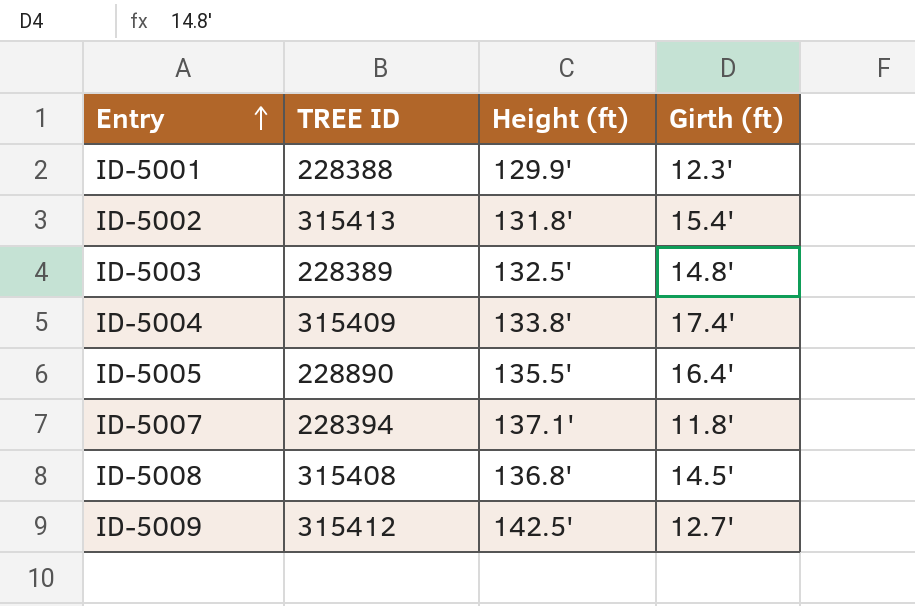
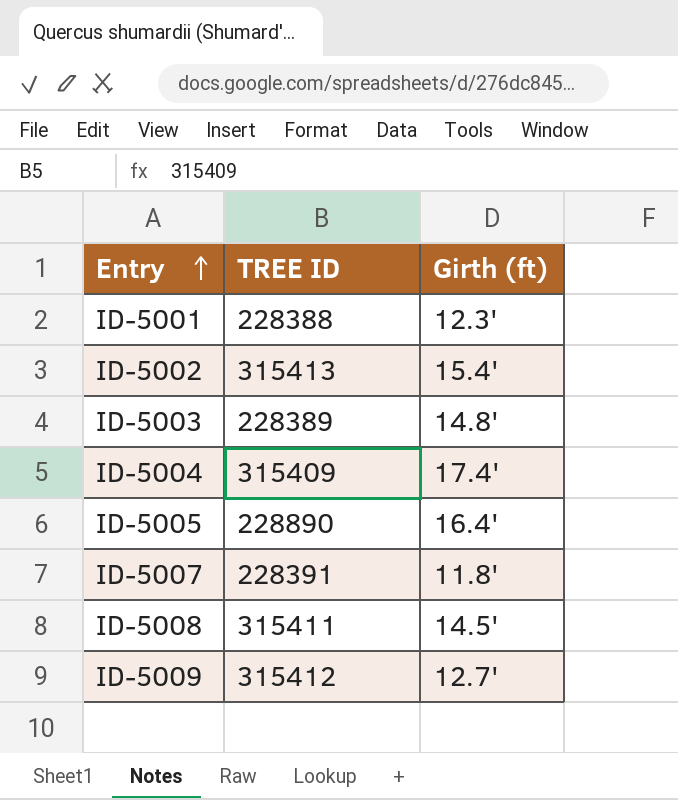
column Height (ft) | position: 3 -> none
ID-5007 | TREE ID: 228394 -> 228391
ID-5008 | TREE ID: 315408 -> 315411

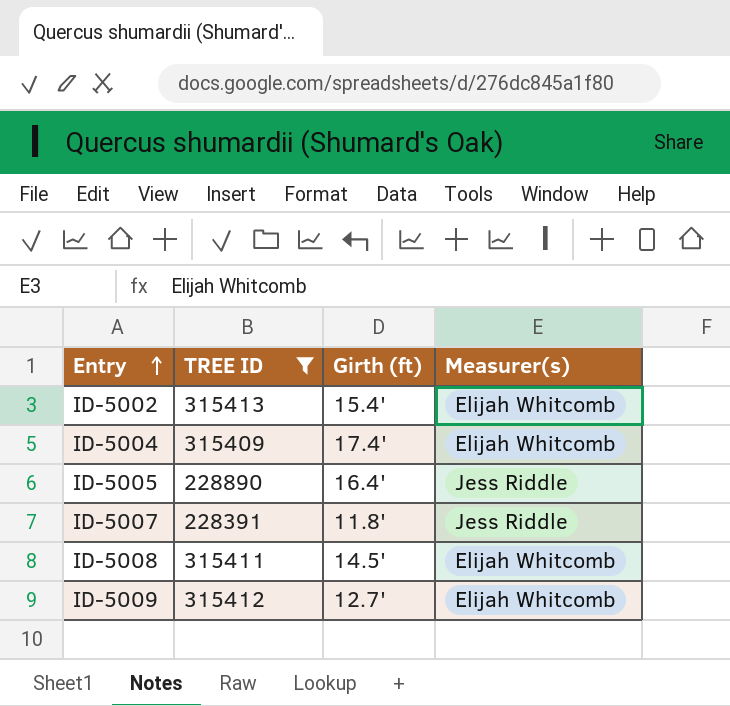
filter: none -> TREE ID >= 228391
column Measurer(s) | position: none -> 4

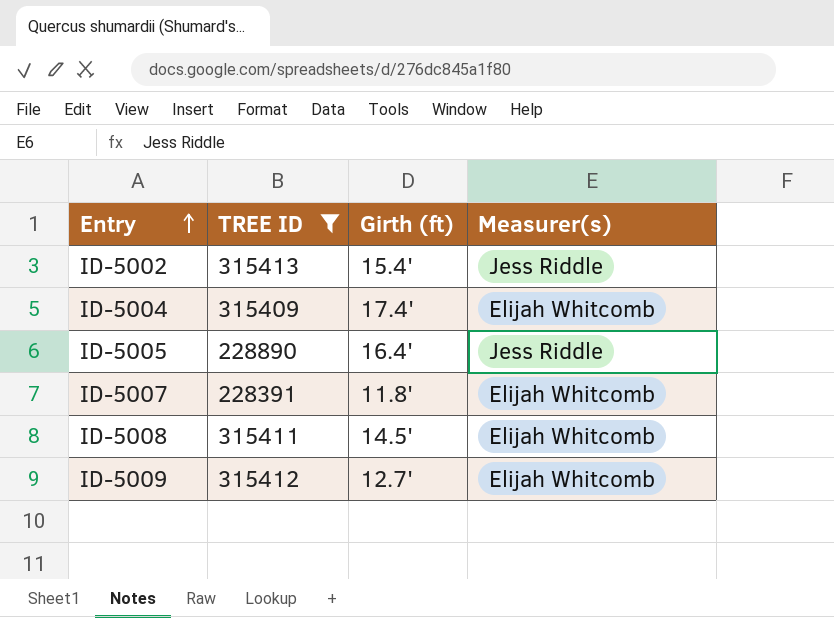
ID-5002 | Measurer(s): Elijah Whitcomb -> Jess Riddle
ID-5007 | Measurer(s): Jess Riddle -> Elijah Whitcomb

